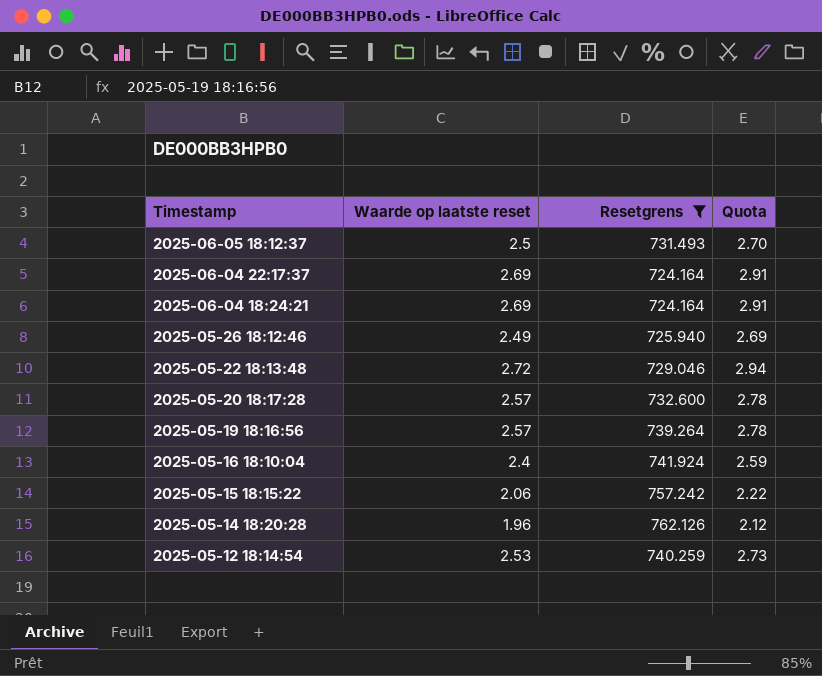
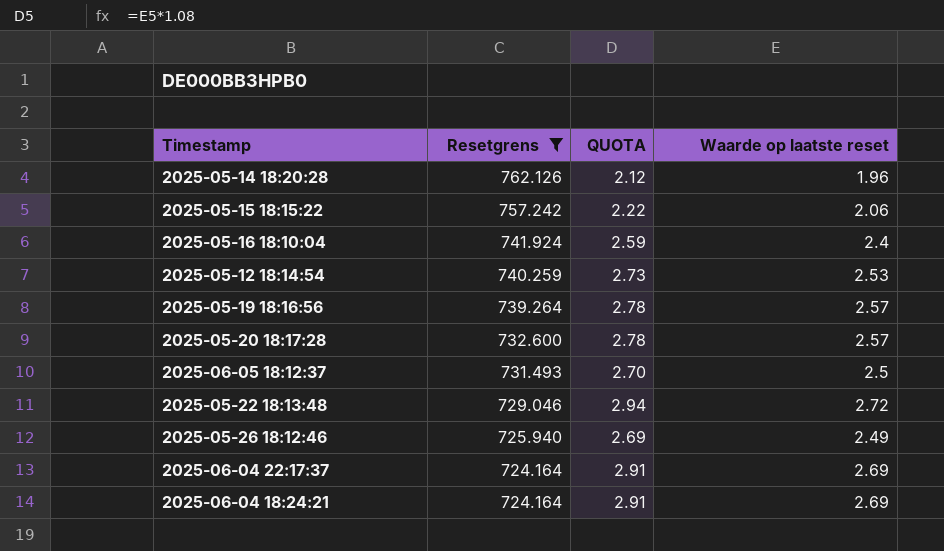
row order: Timestamp descending -> Resetgrens descending
column name: Quota -> QUOTA
column Waarde op laatste reset | position: 2 -> 4

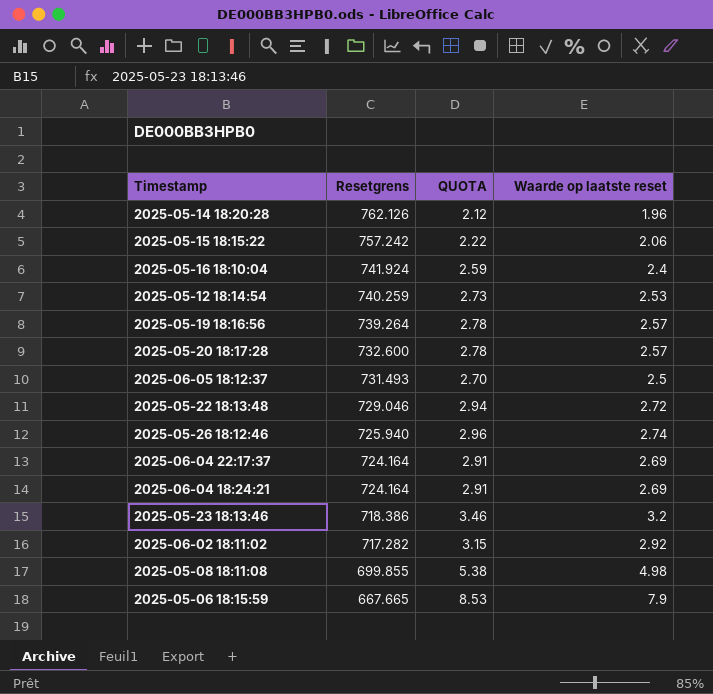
filter: Resetgrens >= 724.164 -> none
2025-05-26 18:12:46 | QUOTA: 2.69 -> 2.96
2025-05-26 18:12:46 | Waarde op laatste reset: 2.49 -> 2.74

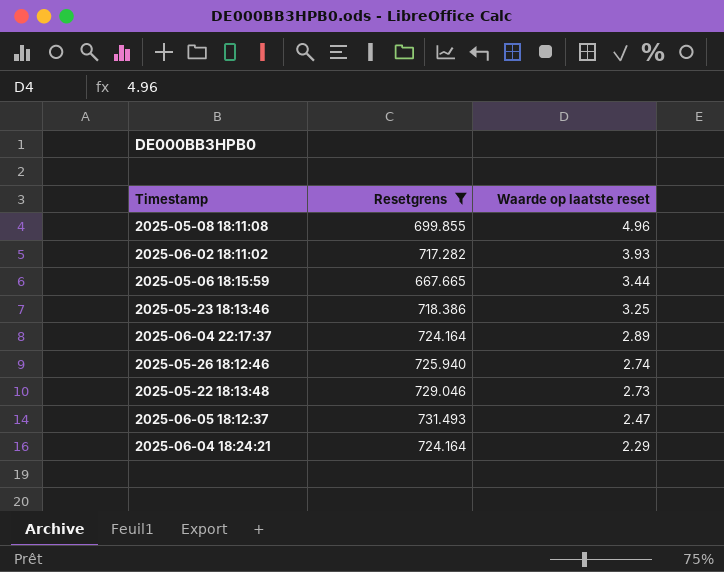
filter: none -> Resetgrens <= 731.493
row order: Resetgrens descending -> Waarde op laatste reset descending
column QUOTA | formula: [Waarde op laatste reset] * 1.08 -> none
2025-05-08 18:11:08 | Waarde op laatste reset: 4.98 -> 4.96
2025-06-02 18:11:02 | Waarde op laatste reset: 2.92 -> 3.93
2025-05-06 18:15:59 | Waarde op laatste reset: 7.9 -> 3.44
2025-05-23 18:13:46 | Waarde op laatste reset: 3.2 -> 3.25
2025-06-04 22:17:37 | Waarde op laatste reset: 2.69 -> 2.89
2025-05-22 18:13:48 | Waarde op laatste reset: 2.72 -> 2.73
2025-06-05 18:12:37 | Waarde op laatste reset: 2.5 -> 2.47
2025-06-04 18:24:21 | Waarde op laatste reset: 2.69 -> 2.29

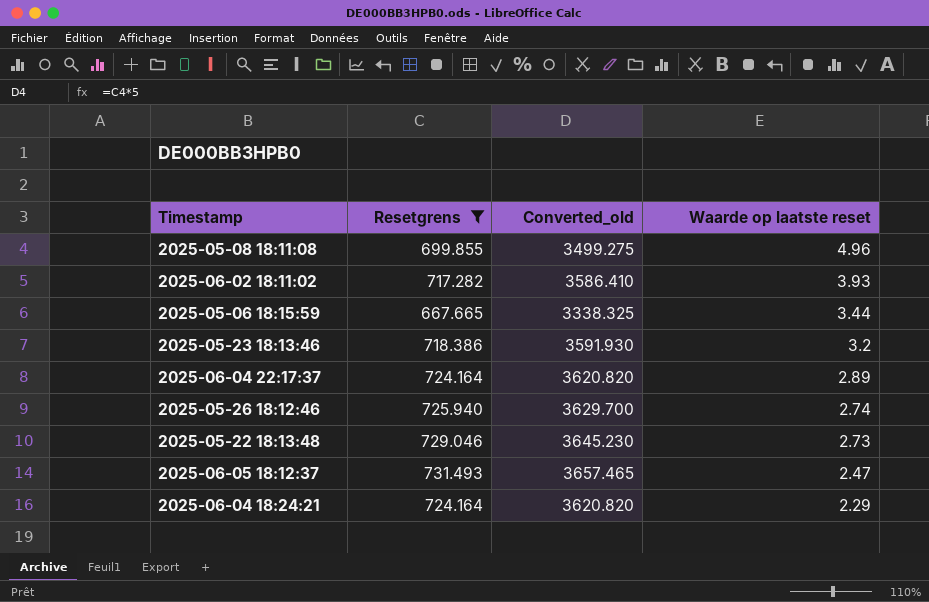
column Converted_old | formula: none -> [Resetgrens] * 5
2025-05-23 18:13:46 | Waarde op laatste reset: 3.25 -> 3.2

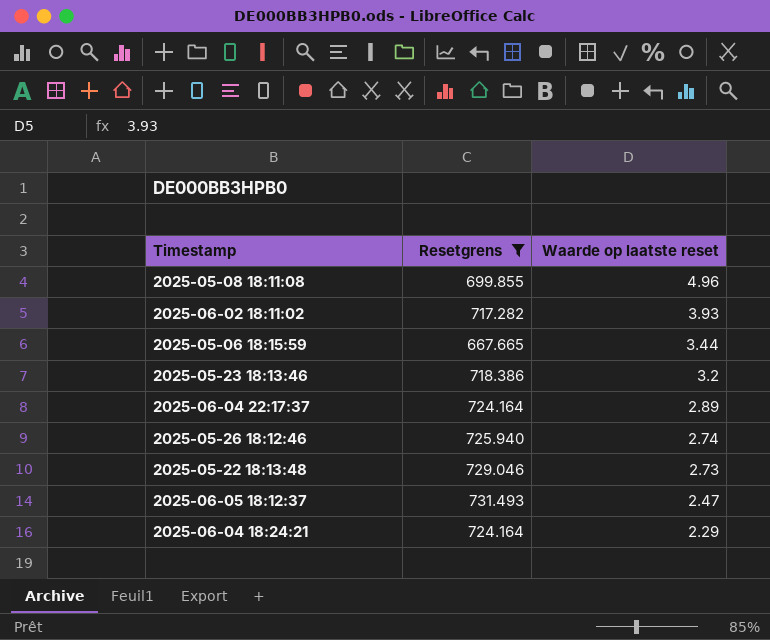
column Converted_old | formula: [Resetgrens] * 5 -> none

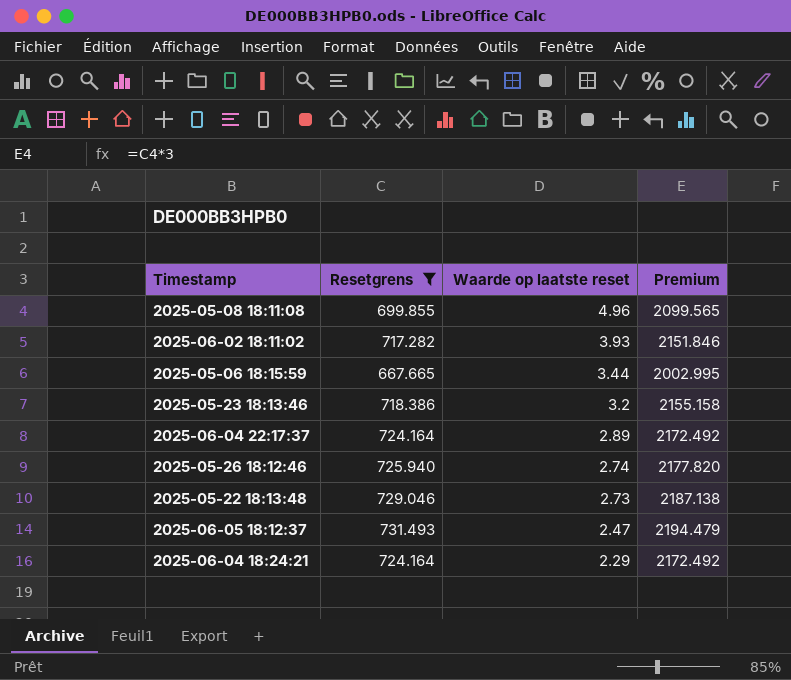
column Premium | formula: none -> [Resetgrens] * 3

